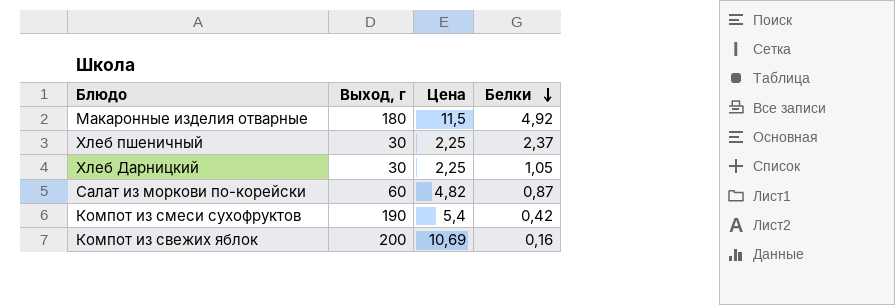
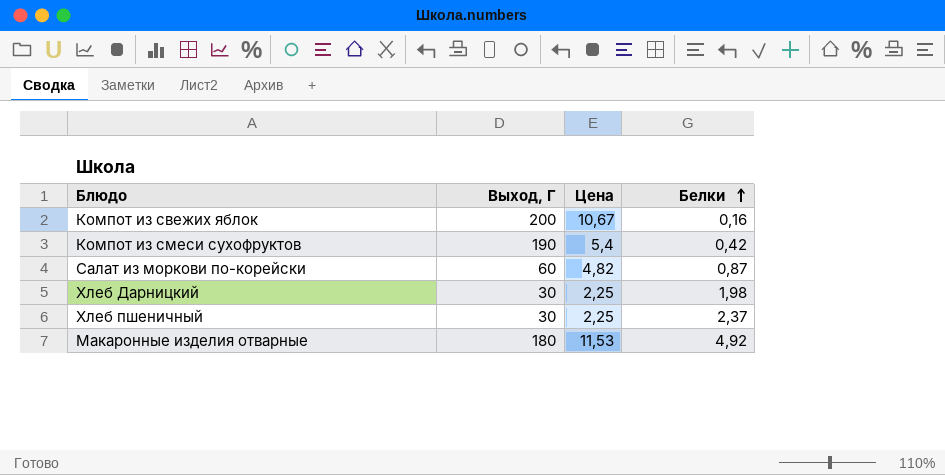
row order: Белки descending -> Белки ascending
column name: Выход, г -> Выход, Г
Компот из свежих яблок | Цена: 10,69 -> 10,67
Хлеб Дарницкий | Белки: 1,05 -> 1,98
Макаронные изделия отварные | Цена: 11,5 -> 11,53

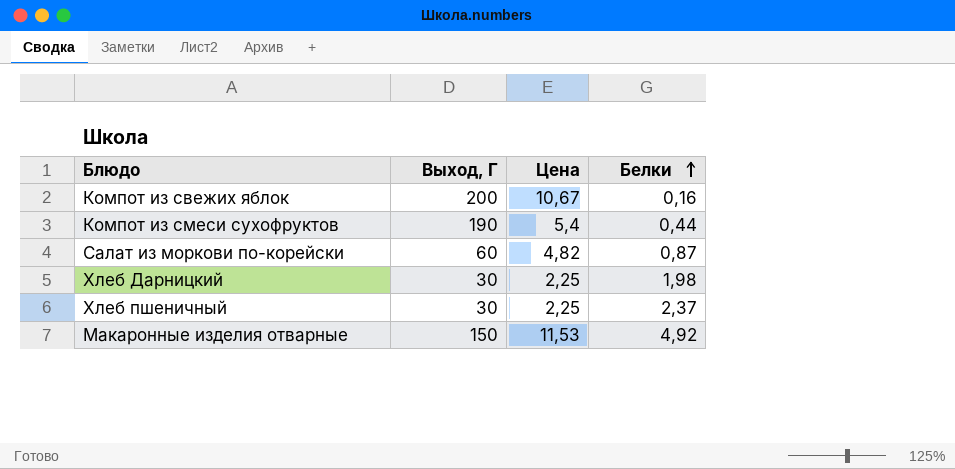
Компот из смеси сухофруктов | Белки: 0,42 -> 0,44
Макаронные изделия отварные | Выход, Г: 180 -> 150

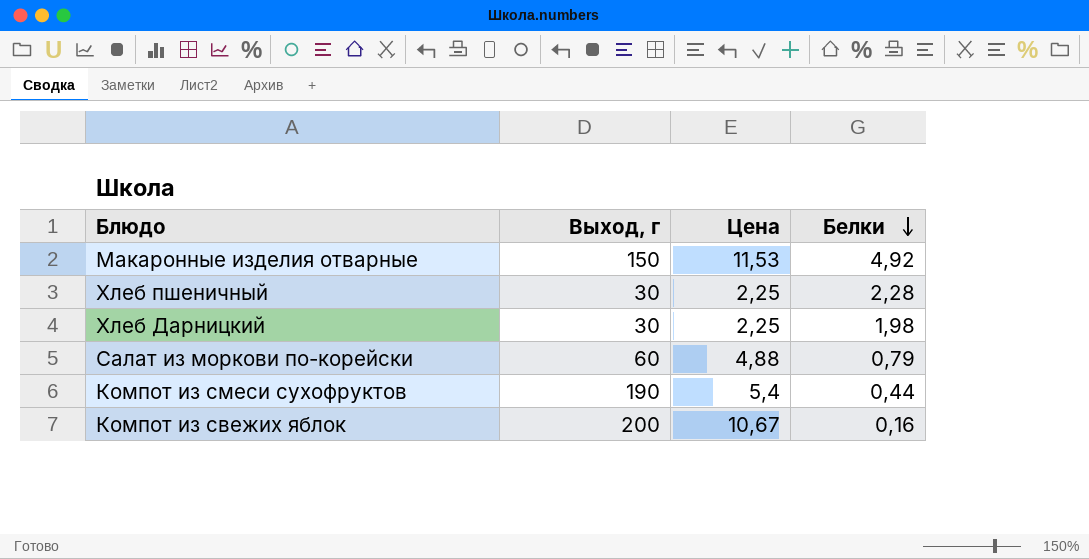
row order: Белки ascending -> Белки descending
column name: Выход, Г -> Выход, г
Хлеб пшеничный | Белки: 2,37 -> 2,28
Салат из моркови по-корейски | Цена: 4,82 -> 4,88
Салат из моркови по-корейски | Белки: 0,87 -> 0,79

